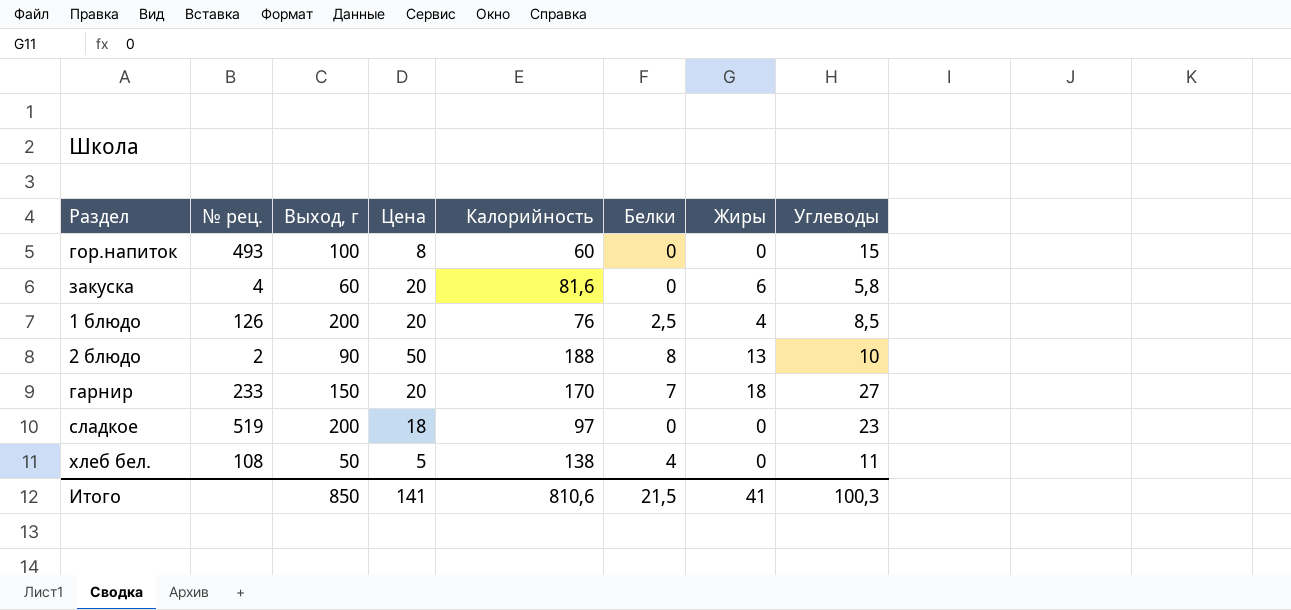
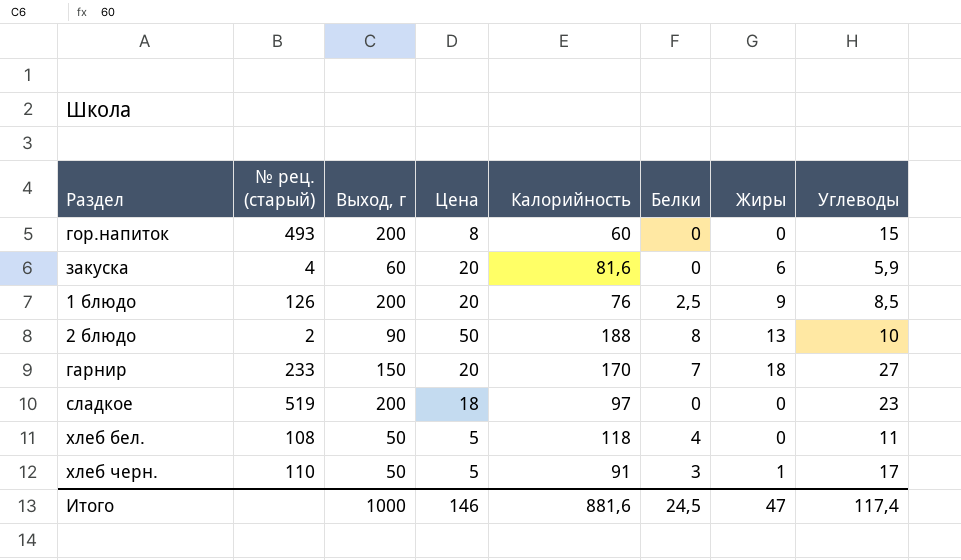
column name: № рец. -> № рец. (старый)
гор.напиток | Выход, г: 100 -> 200
закуска | Углеводы: 5,8 -> 5,9
1 блюдо | Жиры: 4 -> 9
хлеб бел. | Калорийность: 138 -> 118
row хлеб черн.: none -> 110 | 50 | 5 | 91 | 3 | 1 | 17
Итого | Выход, г: 850 -> 1000
Итого | Цена: 141 -> 146
Итого | Калорийность: 810,6 -> 881,6
Итого | Белки: 21,5 -> 24,5
Итого | Жиры: 41 -> 47
Итого | Углеводы: 100,3 -> 117,4

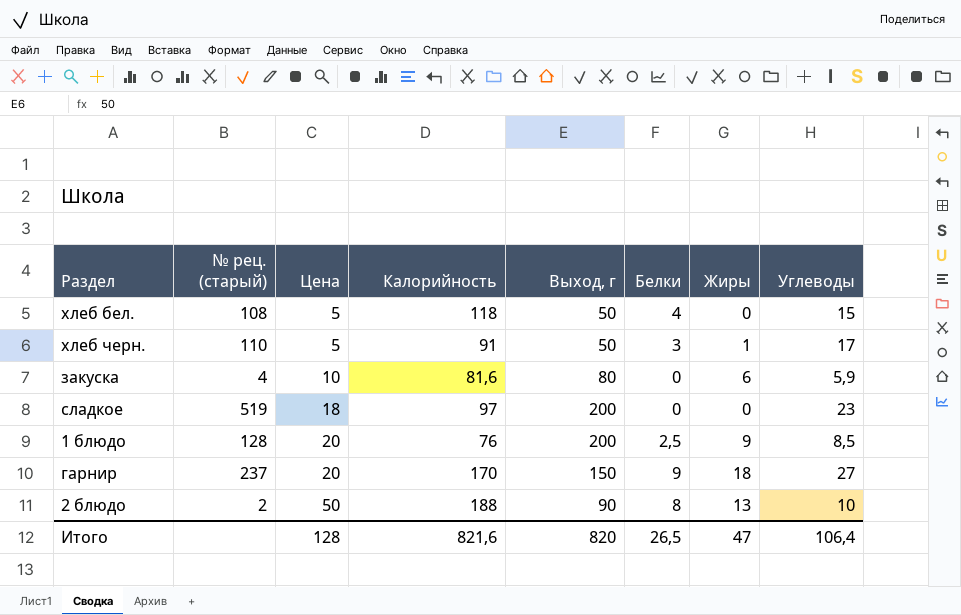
row order: none -> Цена ascending
column Выход, г | position: 3 -> 5
row гор.напиток: 493 | 200 | 8 | 60 | 0 | 0 | 15 -> none
хлеб бел. | Углеводы: 11 -> 15
закуска | Цена: 20 -> 10
закуска | Выход, г: 60 -> 80
1 блюдо | № рец. (старый): 126 -> 128
гарнир | № рец. (старый): 233 -> 237
гарнир | Белки: 7 -> 9
Итого | Цена: 146 -> 128
Итого | Калорийность: 881,6 -> 821,6
Итого | Выход, г: 1000 -> 820
Итого | Белки: 24,5 -> 26,5
Итого | Углеводы: 117,4 -> 106,4

